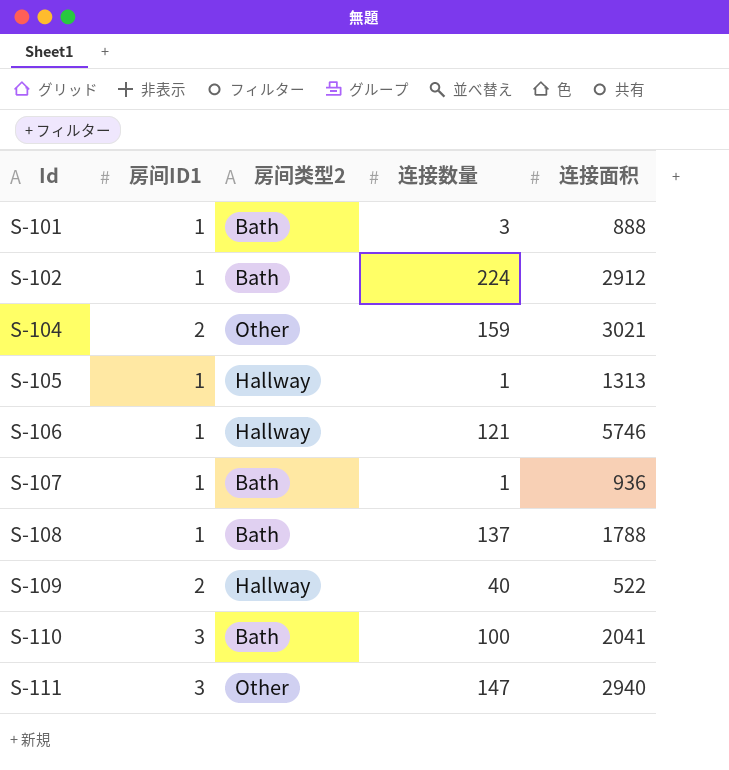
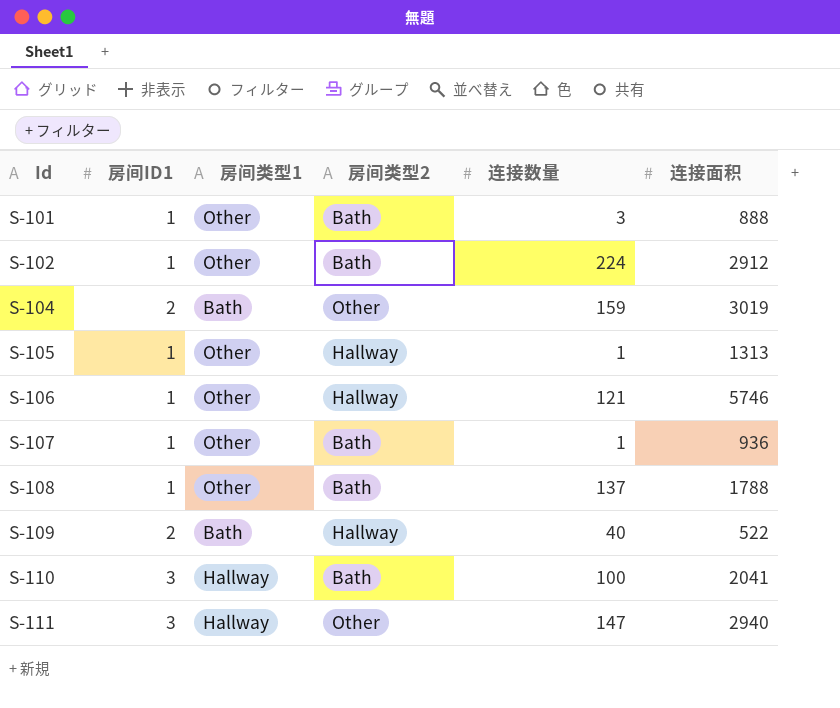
column 房间类型1 | position: none -> 3
S-104 | 连接面积: 3021 -> 3019

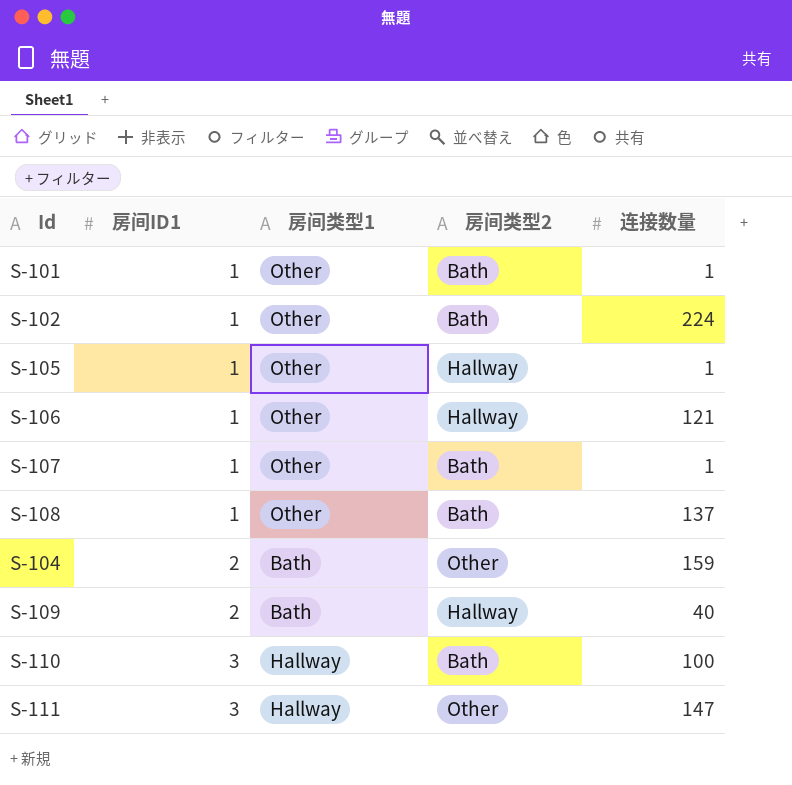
row order: Id ascending -> 房间ID1 ascending
column 连接面积 | position: 6 -> none
S-101 | 连接数量: 3 -> 1

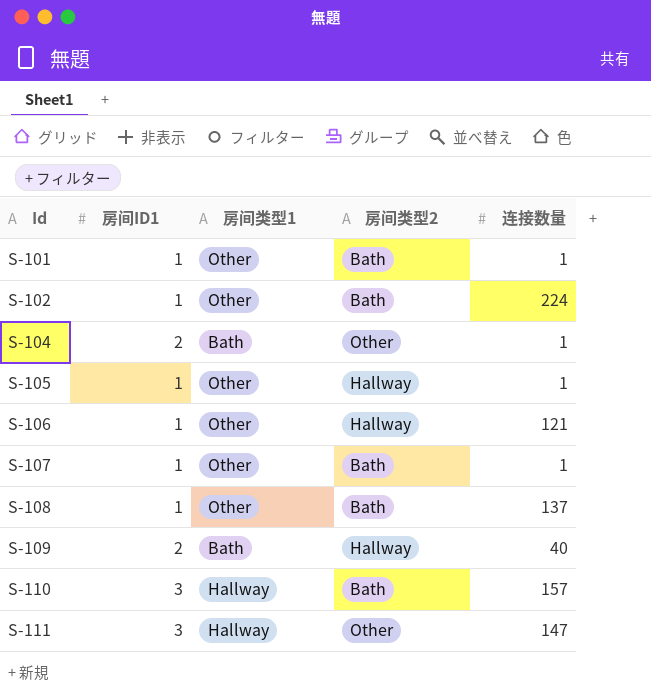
row order: 房间ID1 ascending -> Id ascending
S-104 | 连接数量: 159 -> 1
S-110 | 连接数量: 100 -> 157

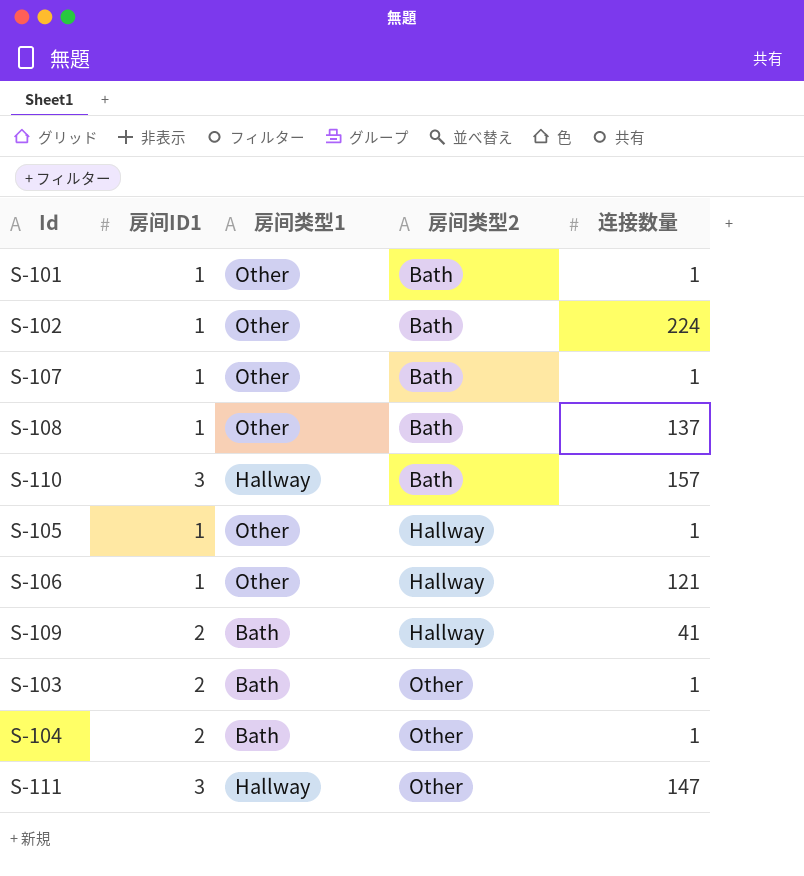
row order: Id ascending -> 房间类型2 ascending
S-109 | 连接数量: 40 -> 41
row S-103: none -> 2 | Bath | Other | 1

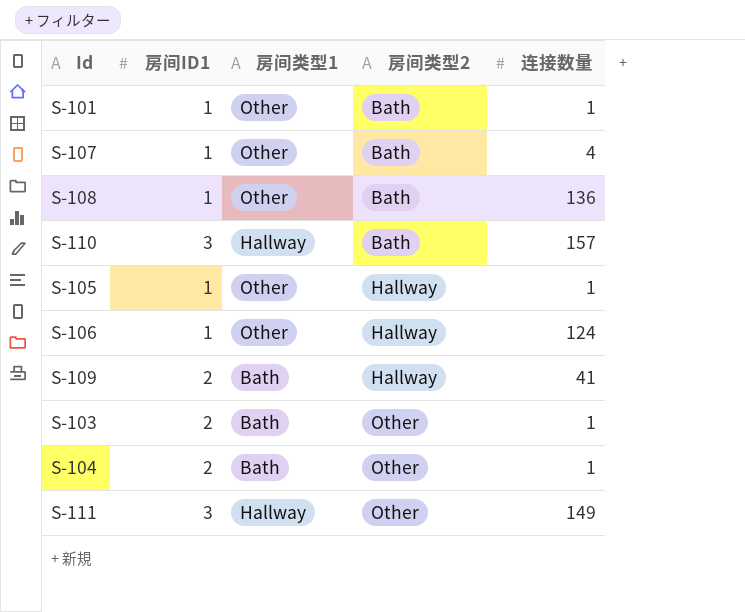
row S-102: 1 | Other | Bath | 224 -> none
S-107 | 连接数量: 1 -> 4
S-108 | 连接数量: 137 -> 136
S-106 | 连接数量: 121 -> 124
S-111 | 连接数量: 147 -> 149

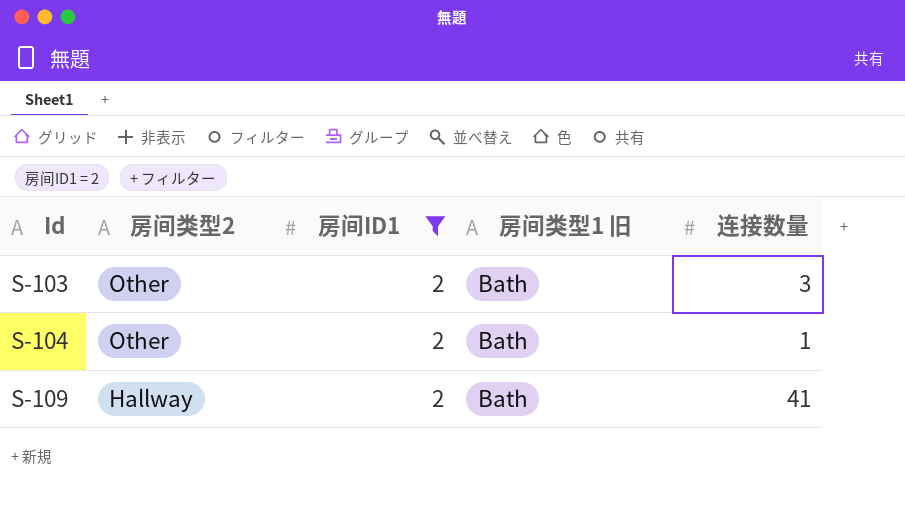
filter: none -> 房间ID1 = 2
row order: 房间类型2 ascending -> Id ascending
column 房间类型2 | position: 4 -> 2
column name: 房间类型1 -> 房间类型1 旧
S-103 | 连接数量: 1 -> 3

